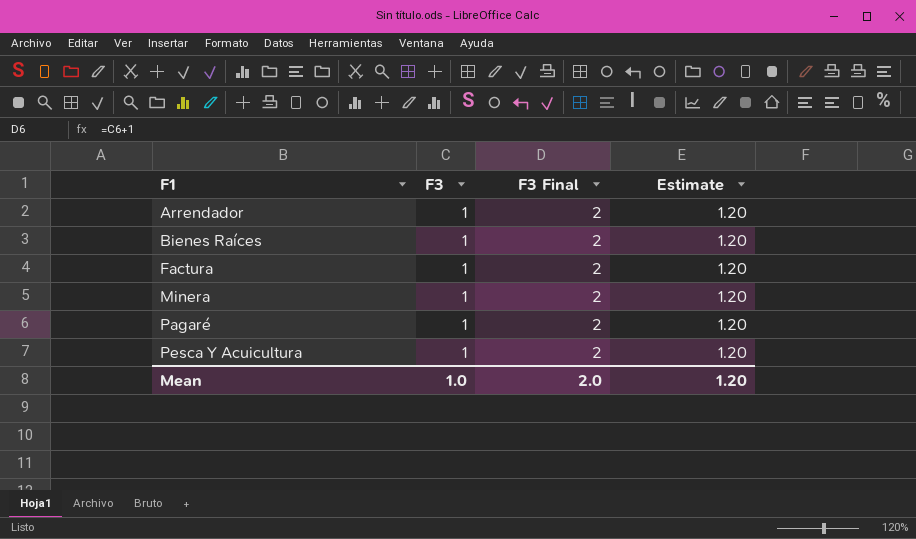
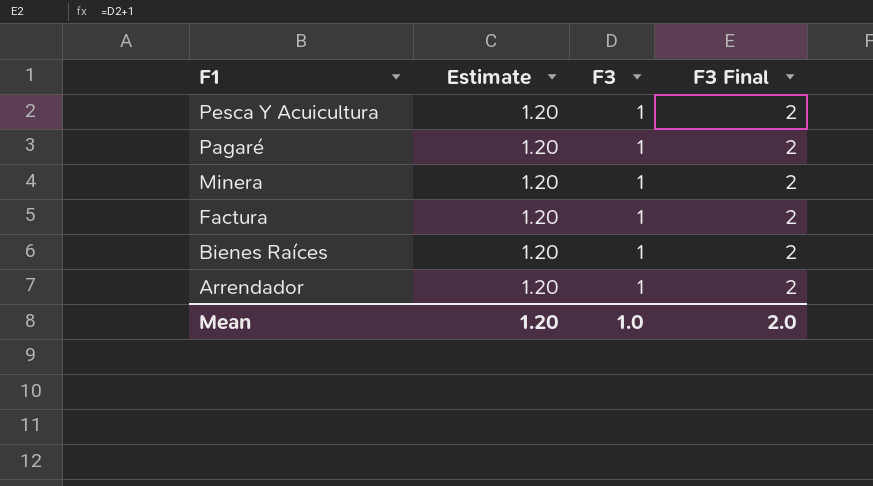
row order: F1 ascending -> F1 descending
column Estimate | position: 4 -> 2

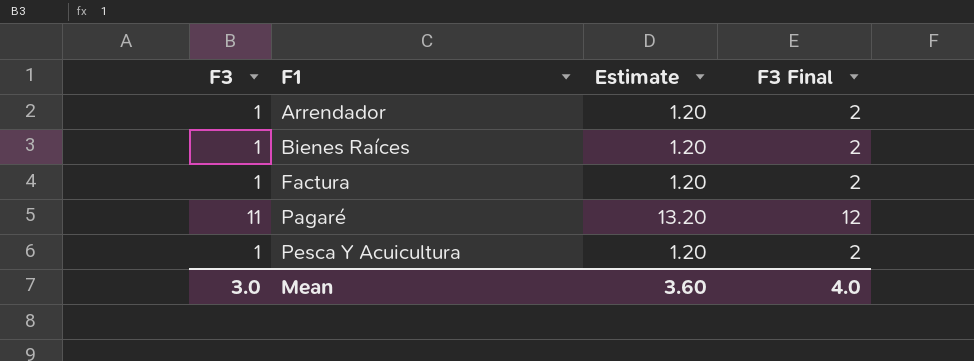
row order: F1 descending -> F1 ascending
column F3 | position: 3 -> 1
row Minera: 1.20 | 1 | 2 -> none
Pagaré | F3: 1 -> 11
Pagaré | Estimate: 1.20 -> 13.20
Pagaré | F3 Final: 2 -> 12
Mean | F3: 1.0 -> 3.0
Mean | Estimate: 1.20 -> 3.60
Mean | F3 Final: 2.0 -> 4.0

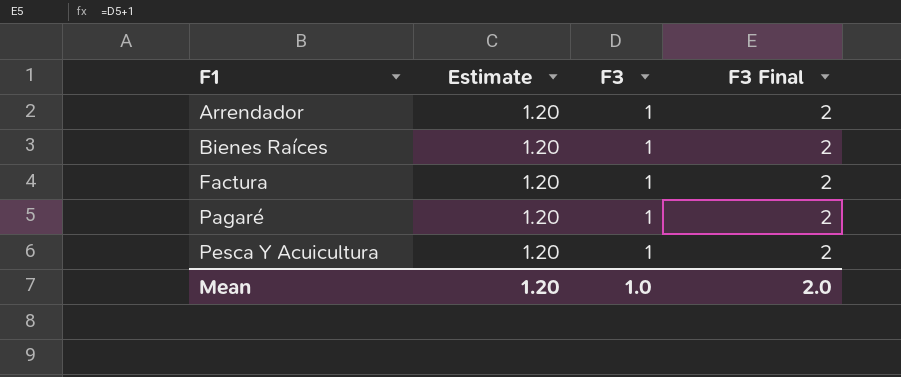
column F3 | position: 1 -> 3
Pagaré | Estimate: 13.20 -> 1.20
Pagaré | F3: 11 -> 1
Pagaré | F3 Final: 12 -> 2
Mean | Estimate: 3.60 -> 1.20
Mean | F3: 3.0 -> 1.0
Mean | F3 Final: 4.0 -> 2.0

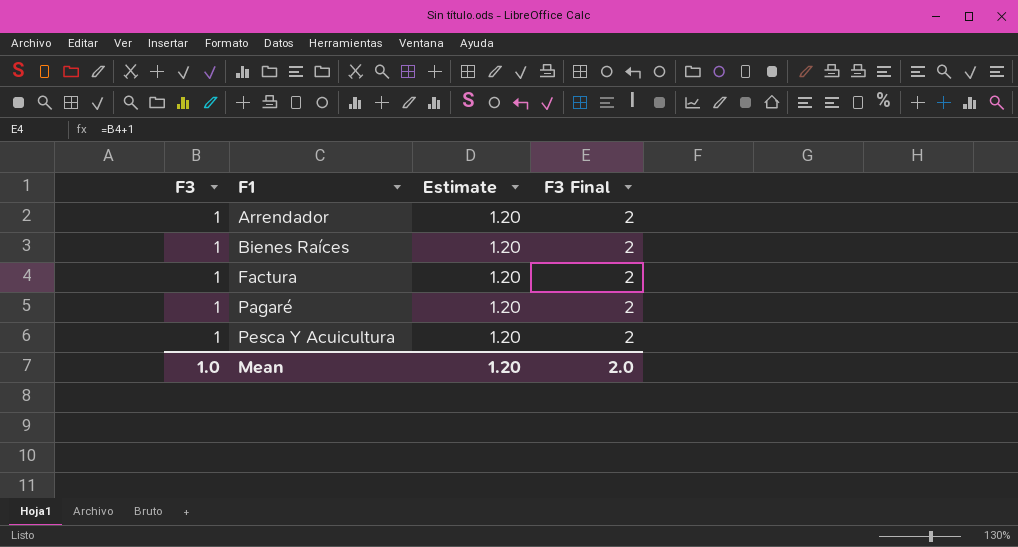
column F3 | position: 3 -> 1

